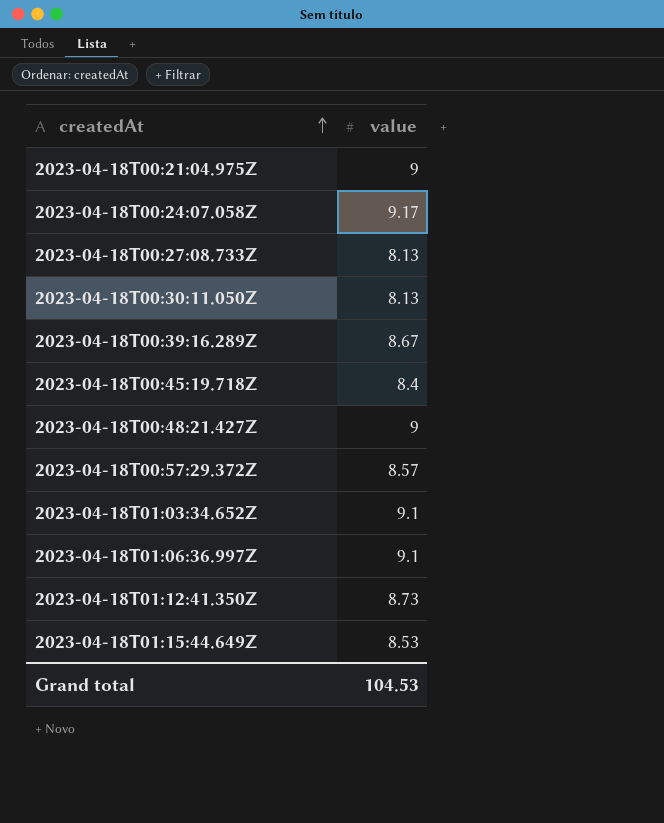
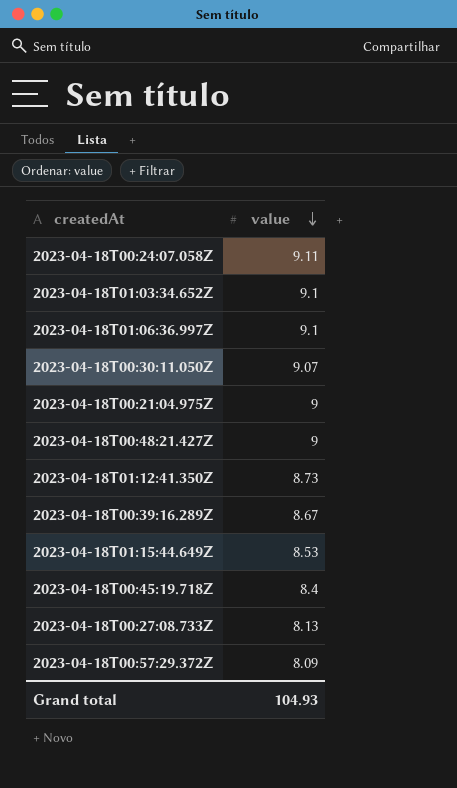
row order: createdAt ascending -> value descending
2023-04-18T00:24:07.058Z | value: 9.17 -> 9.11
2023-04-18T00:30:11.050Z | value: 8.13 -> 9.07
2023-04-18T00:57:29.372Z | value: 8.57 -> 8.09
Grand total | value: 104.53 -> 104.93

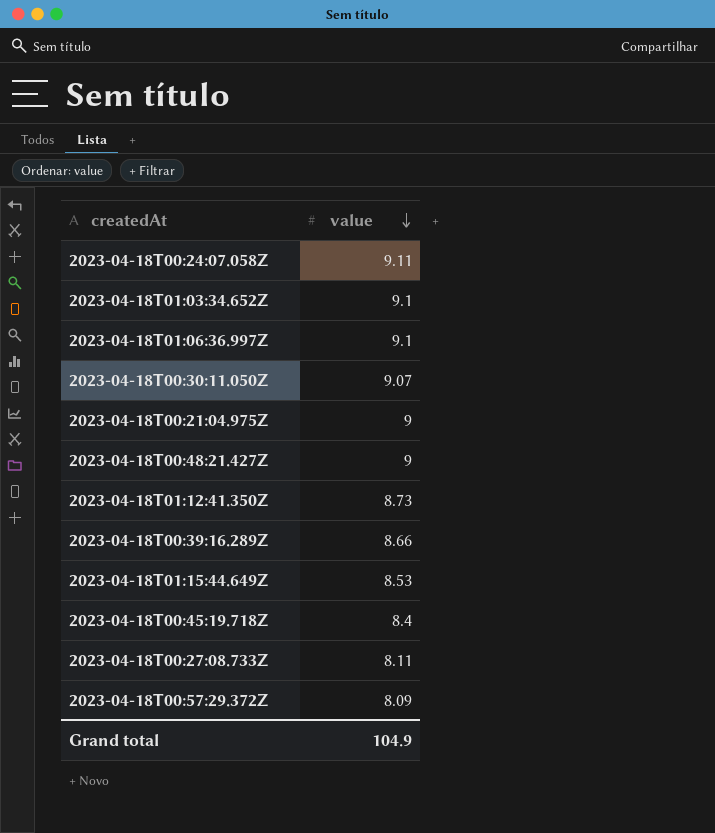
2023-04-18T00:39:16.289Z | value: 8.67 -> 8.66
2023-04-18T00:27:08.733Z | value: 8.13 -> 8.11
Grand total | value: 104.93 -> 104.9

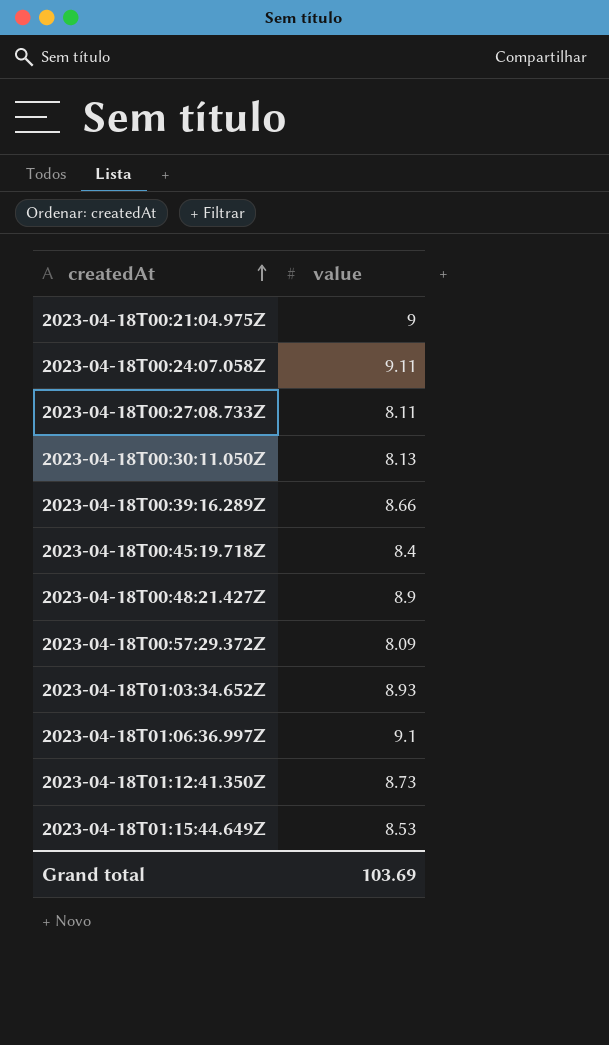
row order: value descending -> createdAt ascending
2023-04-18T00:30:11.050Z | value: 9.07 -> 8.13
2023-04-18T00:48:21.427Z | value: 9 -> 8.9
2023-04-18T01:03:34.652Z | value: 9.1 -> 8.93
Grand total | value: 104.9 -> 103.69

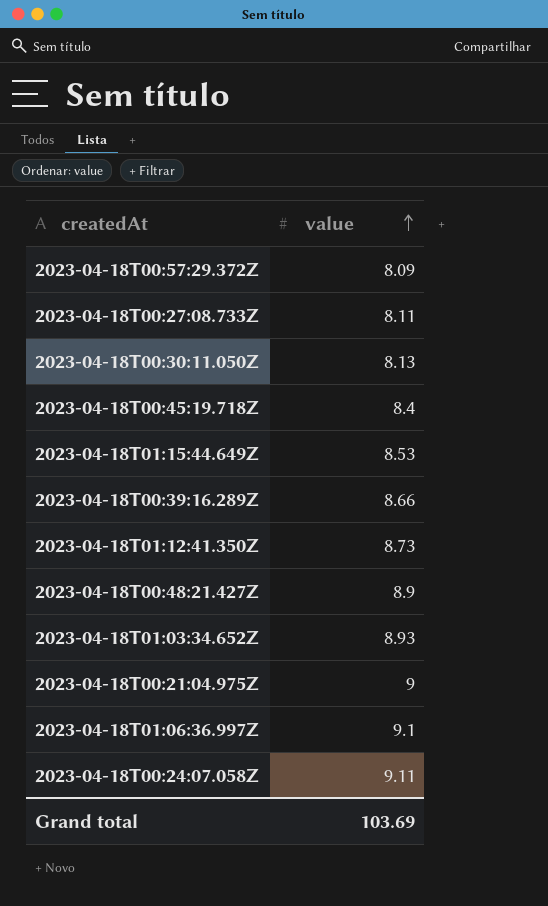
row order: createdAt ascending -> value ascending

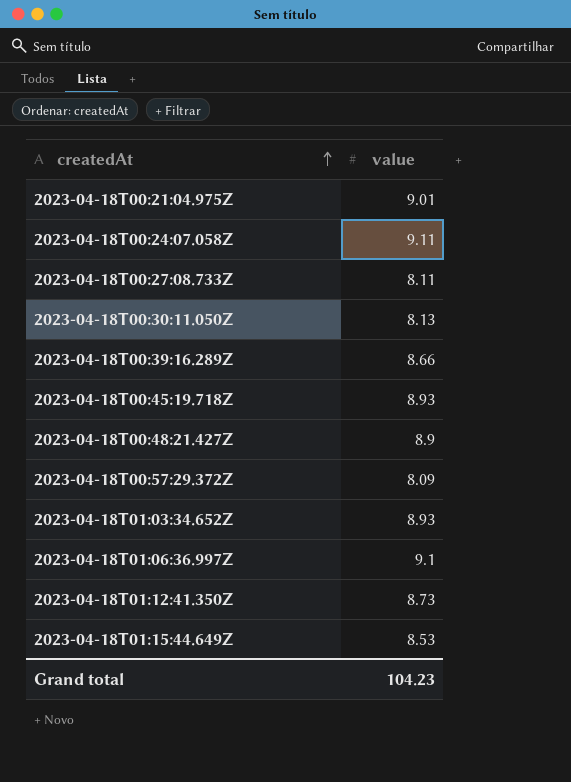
row order: value ascending -> createdAt ascending
2023-04-18T00:21:04.975Z | value: 9 -> 9.01
2023-04-18T00:45:19.718Z | value: 8.4 -> 8.93
Grand total | value: 103.69 -> 104.23

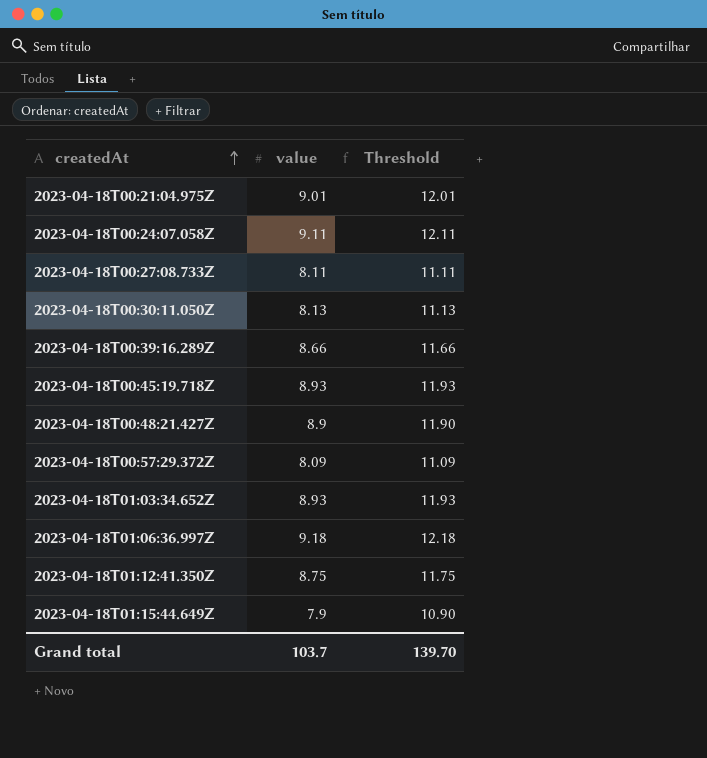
column Threshold | formula: none -> [value] + 3
2023-04-18T01:06:36.997Z | value: 9.1 -> 9.18
2023-04-18T01:12:41.350Z | value: 8.73 -> 8.75
2023-04-18T01:15:44.649Z | value: 8.53 -> 7.9
Grand total | value: 104.23 -> 103.7

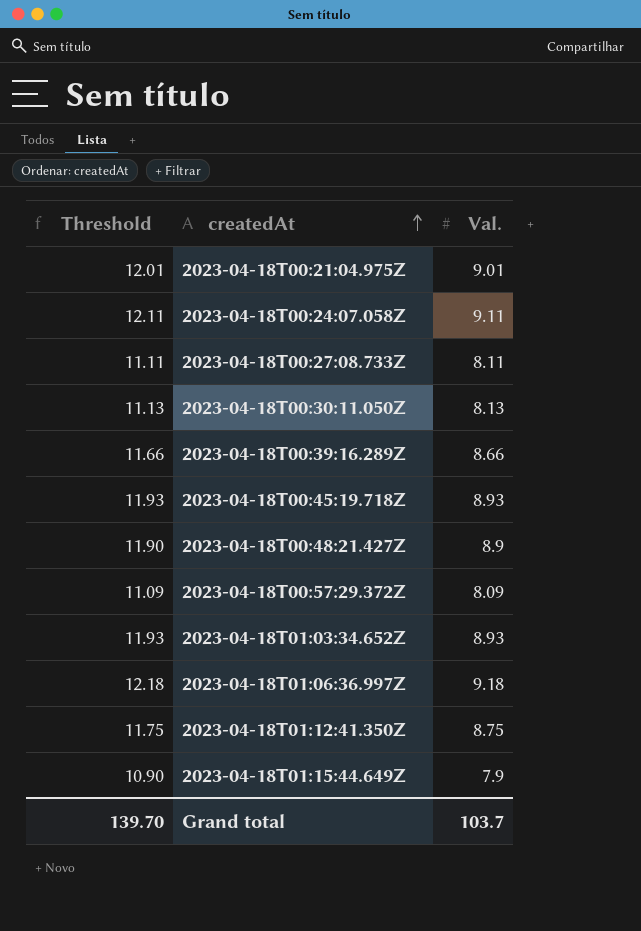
column Threshold | position: 3 -> 1
column name: value -> Val.

